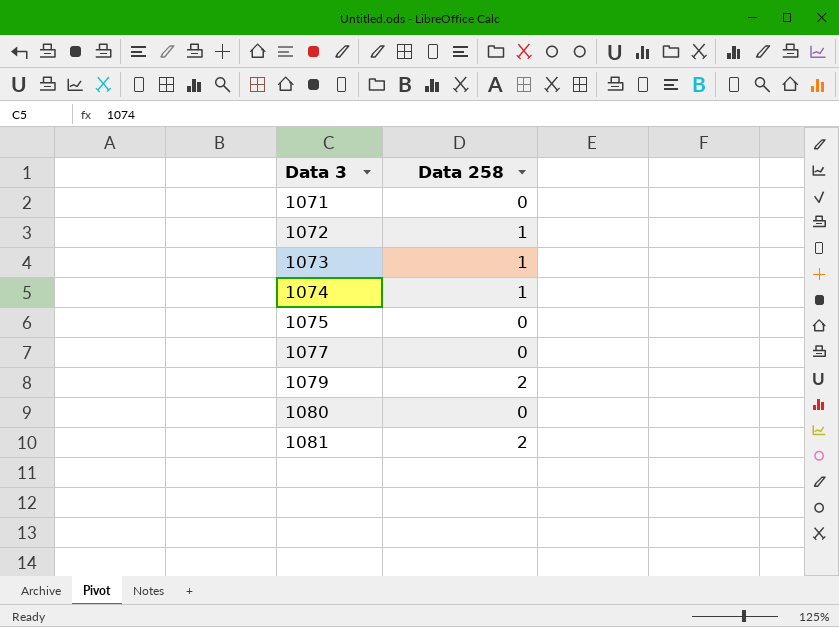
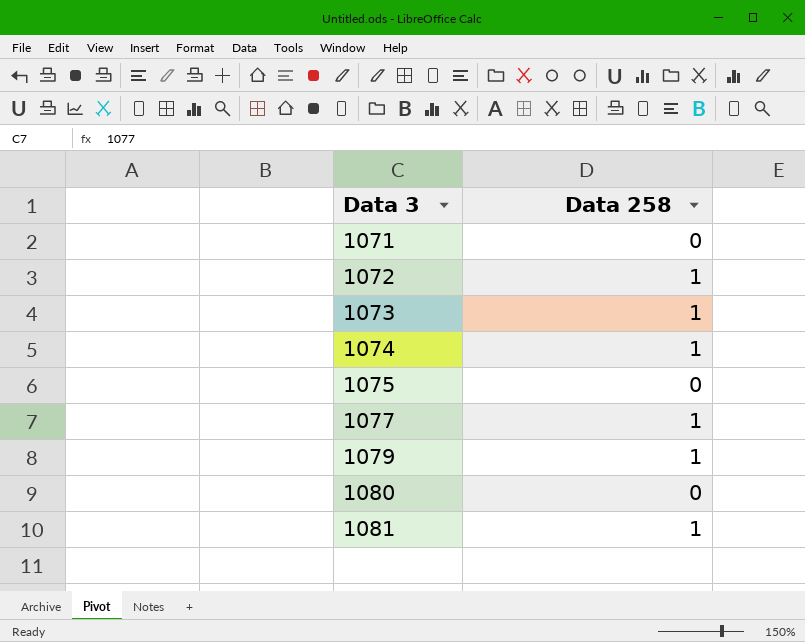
1077 | Data 258: 0 -> 1
1079 | Data 258: 2 -> 1
1081 | Data 258: 2 -> 1

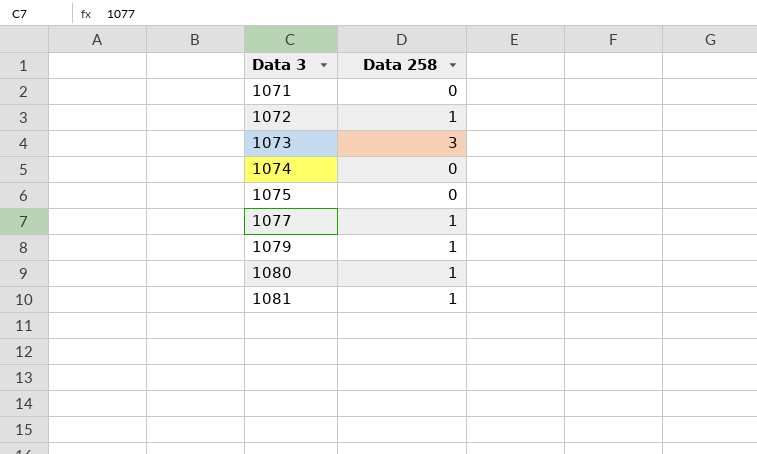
1073 | Data 258: 1 -> 3
1074 | Data 258: 1 -> 0
1080 | Data 258: 0 -> 1

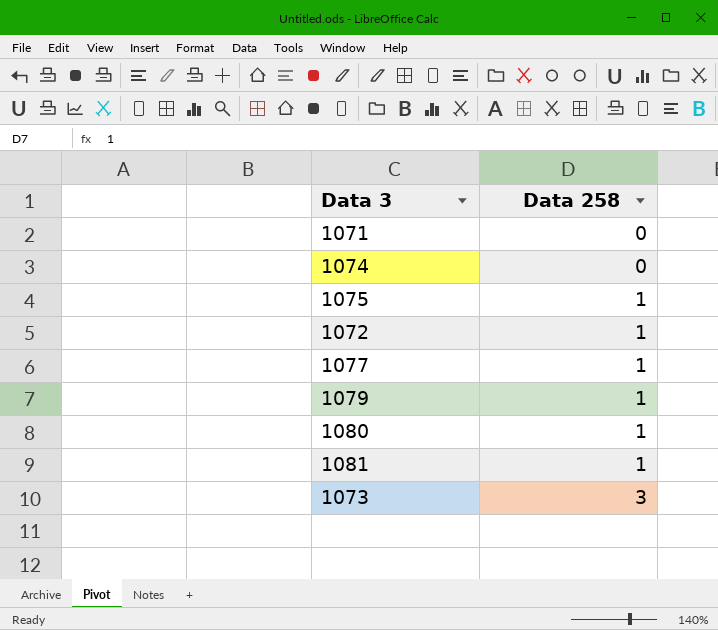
row order: Data 3 ascending -> Data 258 ascending
1075 | Data 258: 0 -> 1

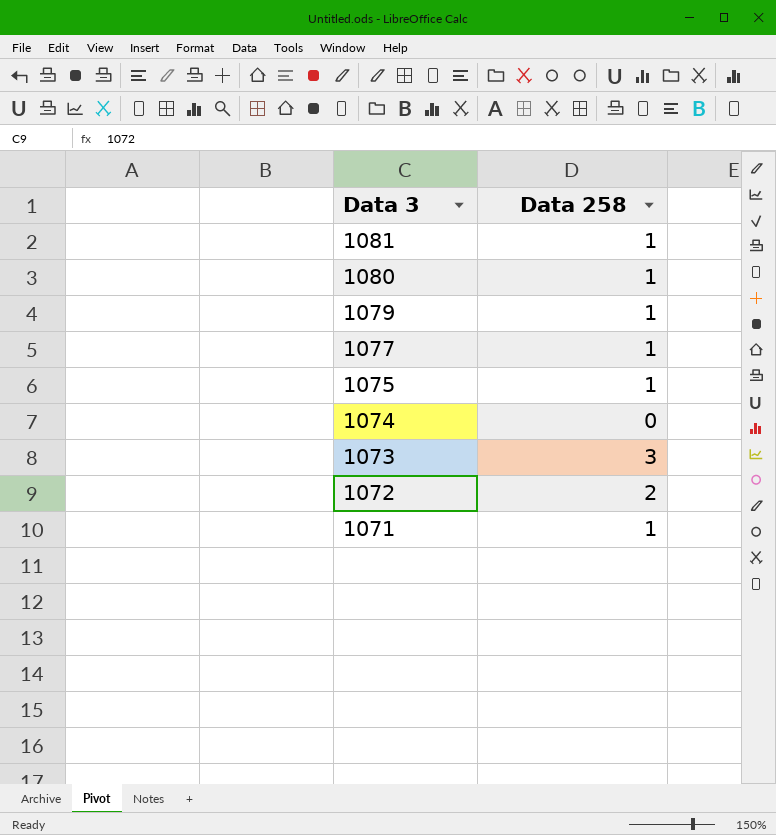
row order: Data 258 ascending -> Data 3 descending
1072 | Data 258: 1 -> 2
1071 | Data 258: 0 -> 1

